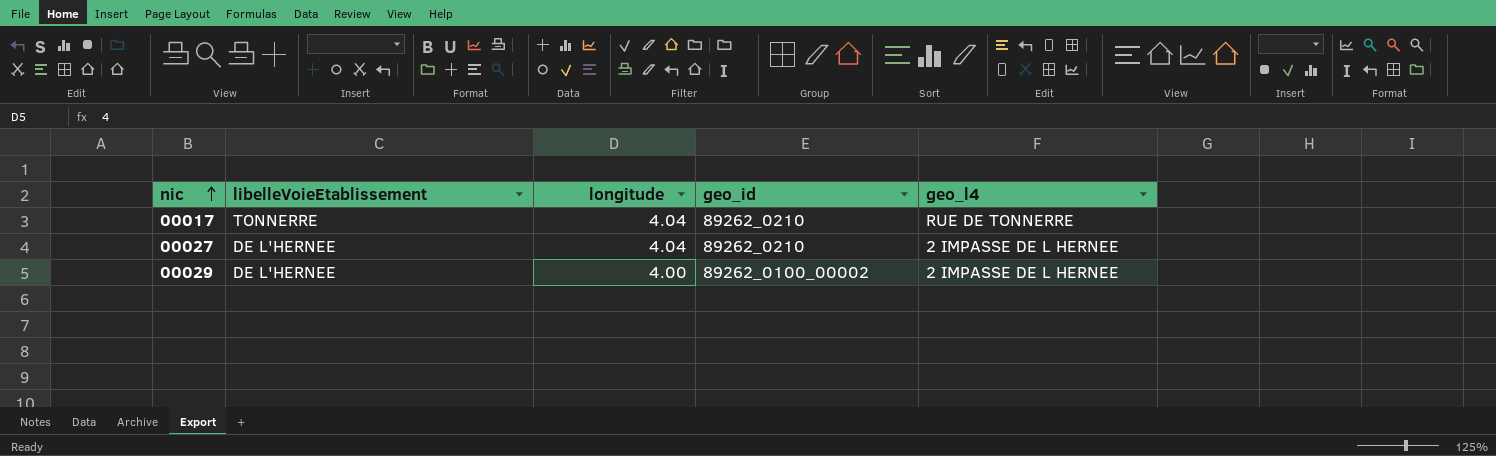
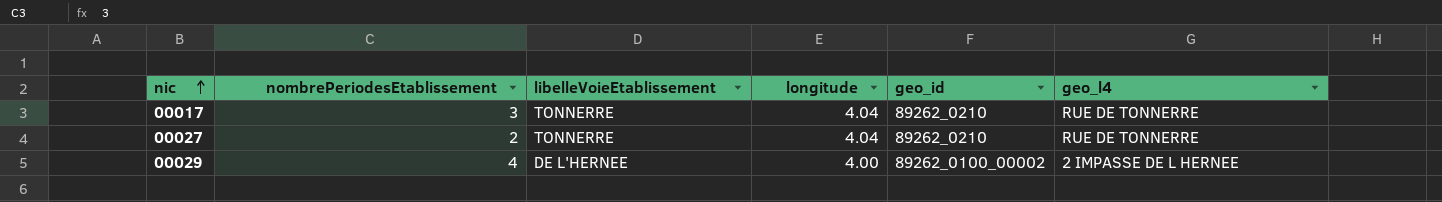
column nombrePeriodesEtablissement | position: none -> 2
00027 | libelleVoieEtablissement: DE L'HERNEE -> TONNERRE
00027 | geo_l4: 2 IMPASSE DE L HERNEE -> RUE DE TONNERRE

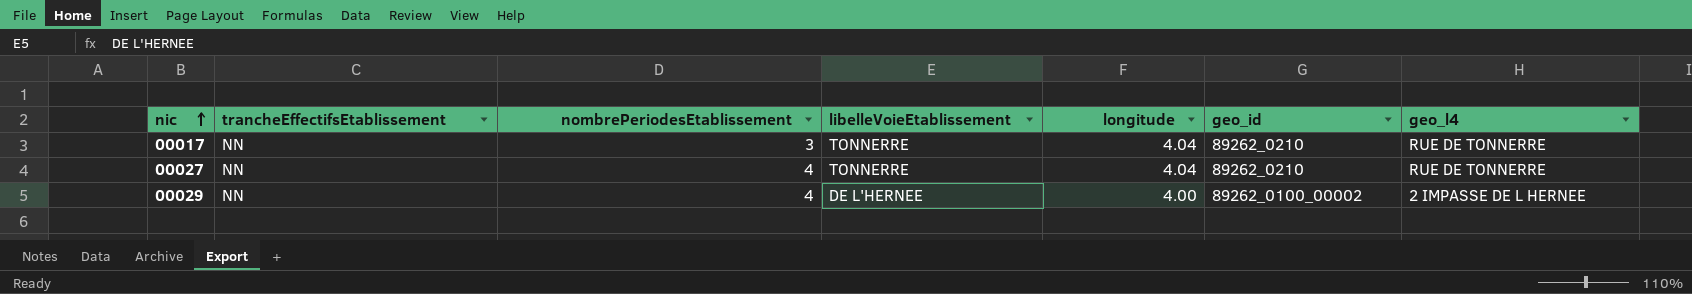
column trancheEffectifsEtablissement | position: none -> 2
00027 | nombrePeriodesEtablissement: 2 -> 4

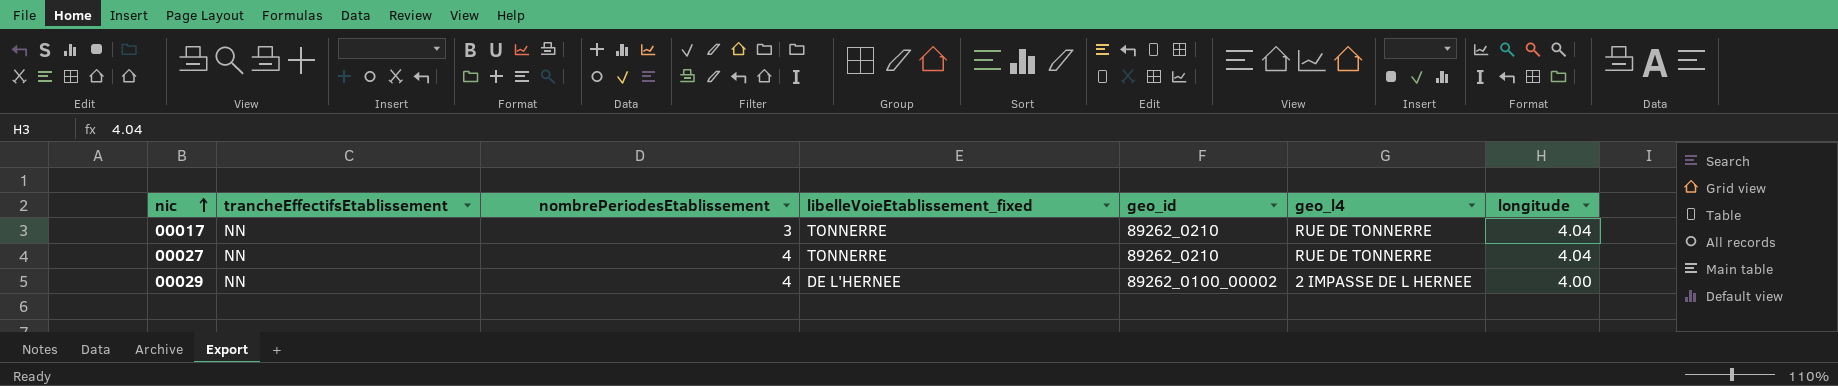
column name: libelleVoieEtablissement -> libelleVoieEtablissement_fixed
column longitude | position: 5 -> 7

